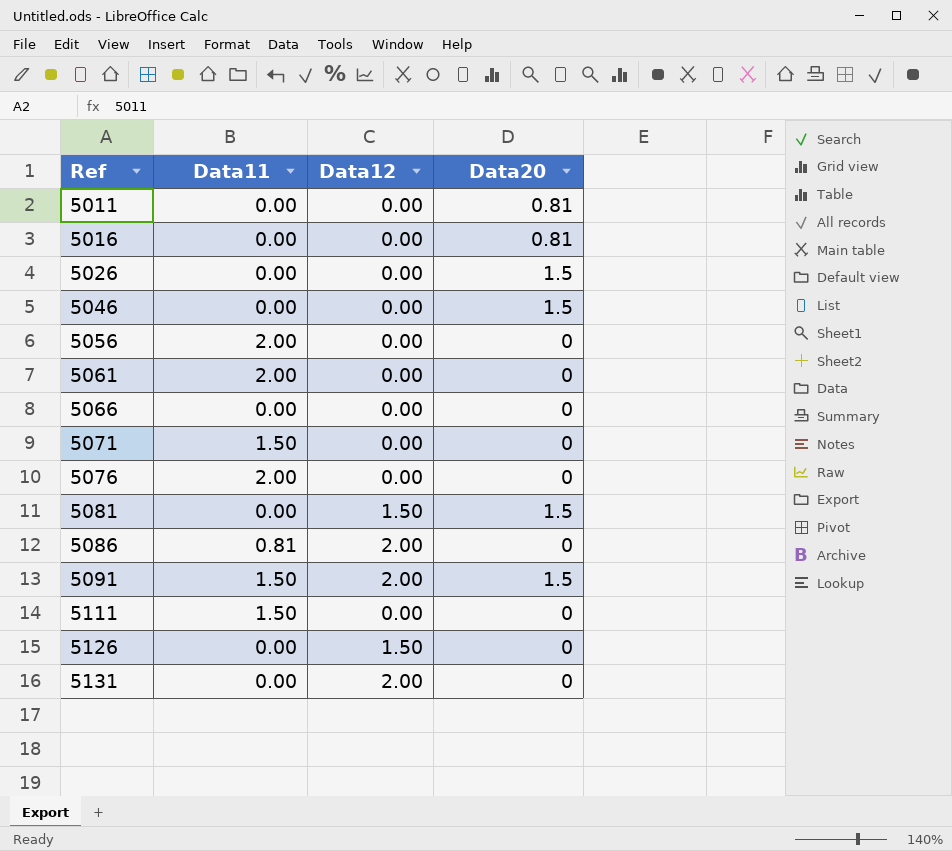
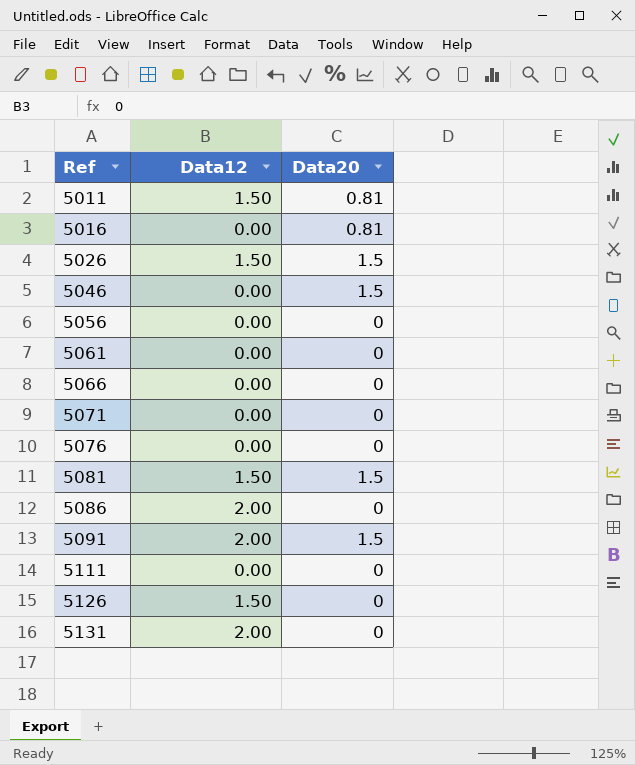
column Data11 | position: 2 -> none
5011 | Data12: 0.00 -> 1.50
5026 | Data12: 0.00 -> 1.50

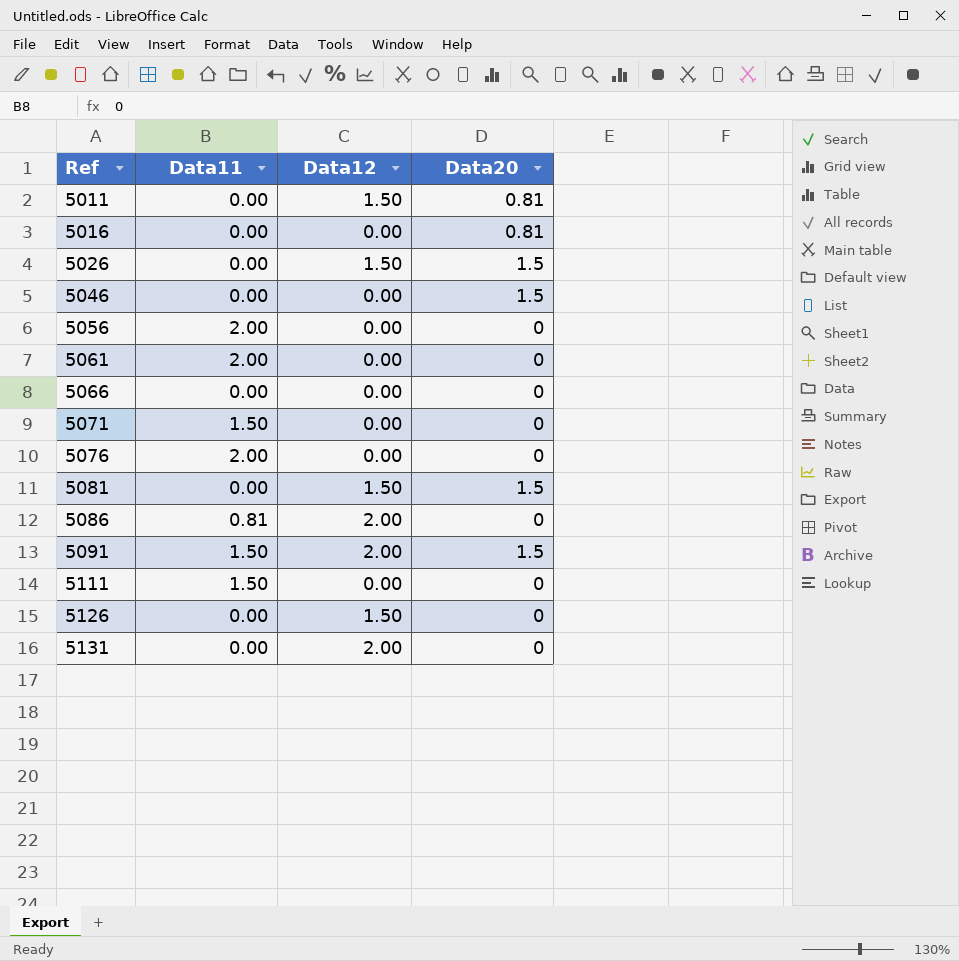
column Data11 | position: none -> 2

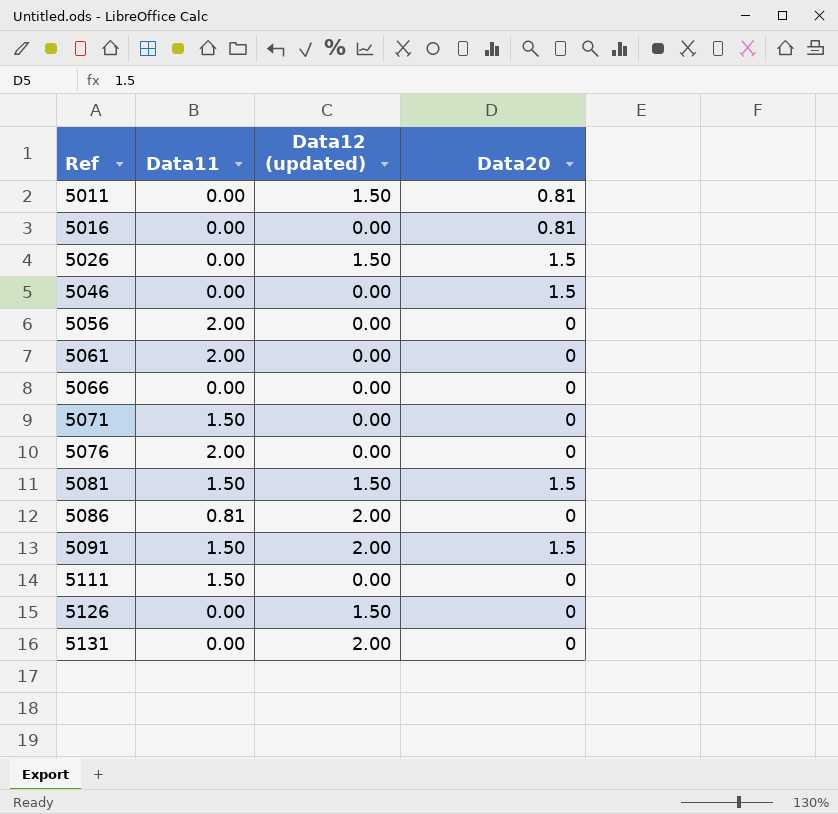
column name: Data12 -> Data12 (updated)
5081 | Data11: 0.00 -> 1.50

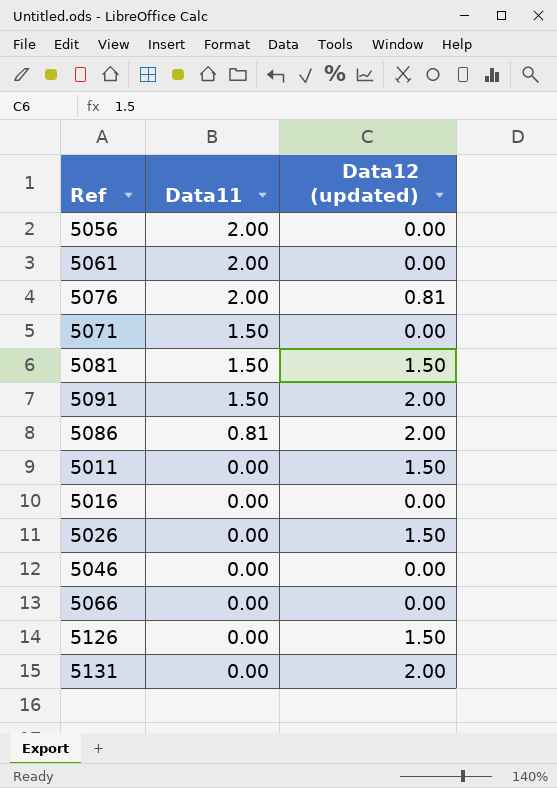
row order: Ref ascending -> Data11 descending
column Data20 | position: 4 -> none
row 5111: 1.50 | 0.00 | 0 -> none
5076 | Data12 (updated): 0.00 -> 0.81

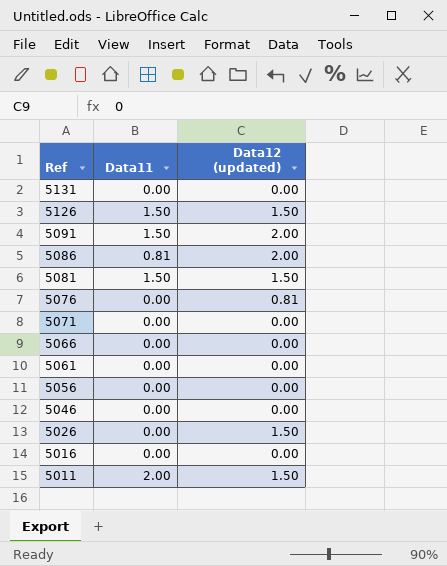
row order: Data11 descending -> Ref descending
5131 | Data12 (updated): 2.00 -> 0.00
5126 | Data11: 0.00 -> 1.50
5076 | Data11: 2.00 -> 0.00
5071 | Data11: 1.50 -> 0.00
5061 | Data11: 2.00 -> 0.00
5056 | Data11: 2.00 -> 0.00
5011 | Data11: 0.00 -> 2.00

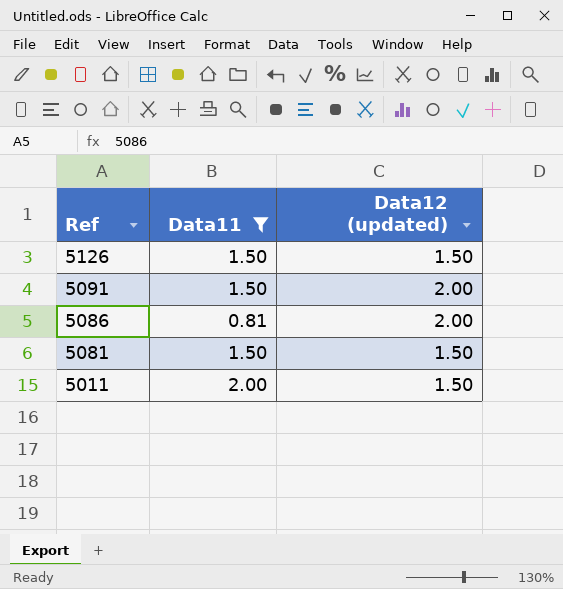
filter: none -> Data11 != 0.00

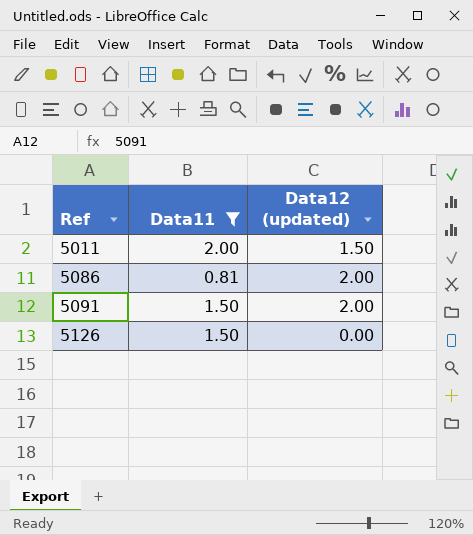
row order: Ref descending -> Ref ascending
row 5081: 1.50 | 1.50 -> none
5126 | Data12 (updated): 1.50 -> 0.00

